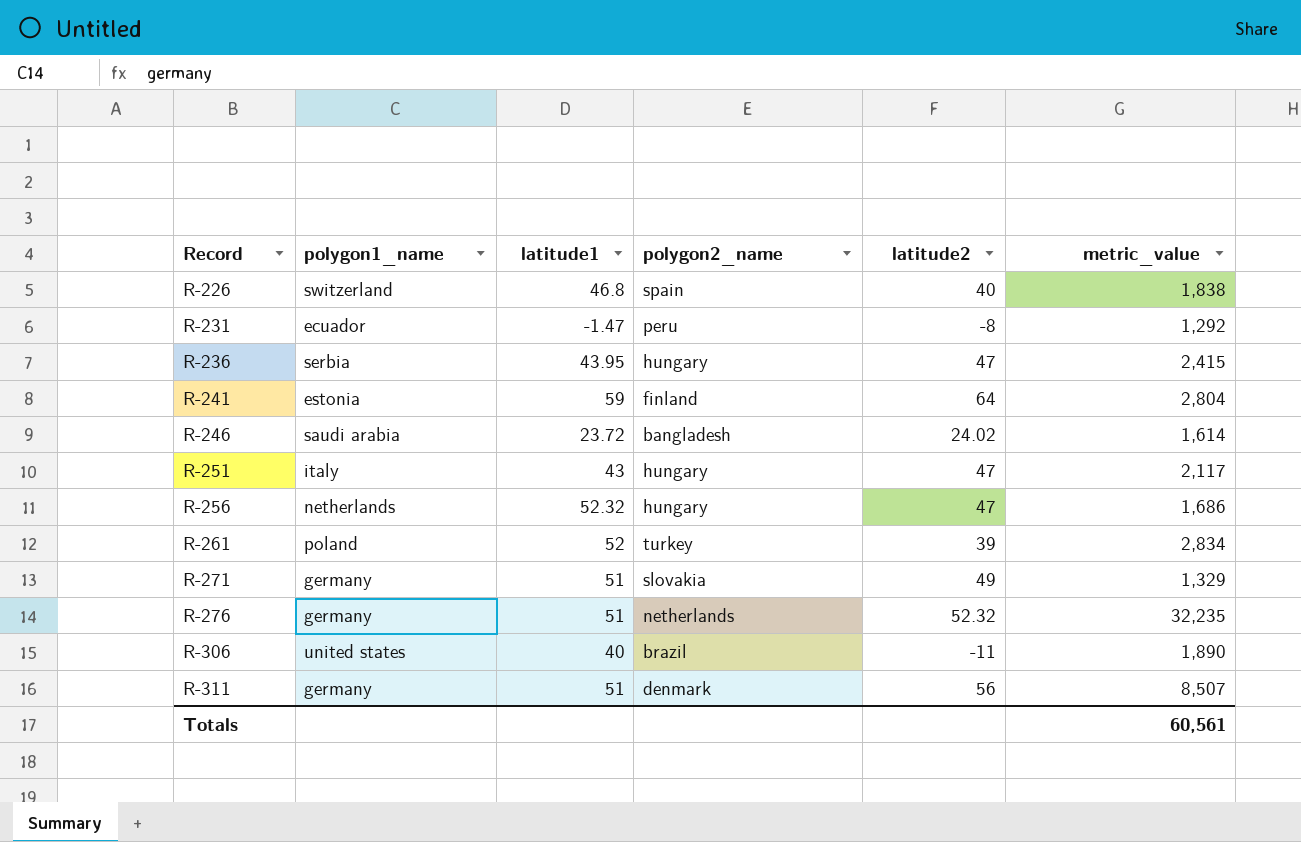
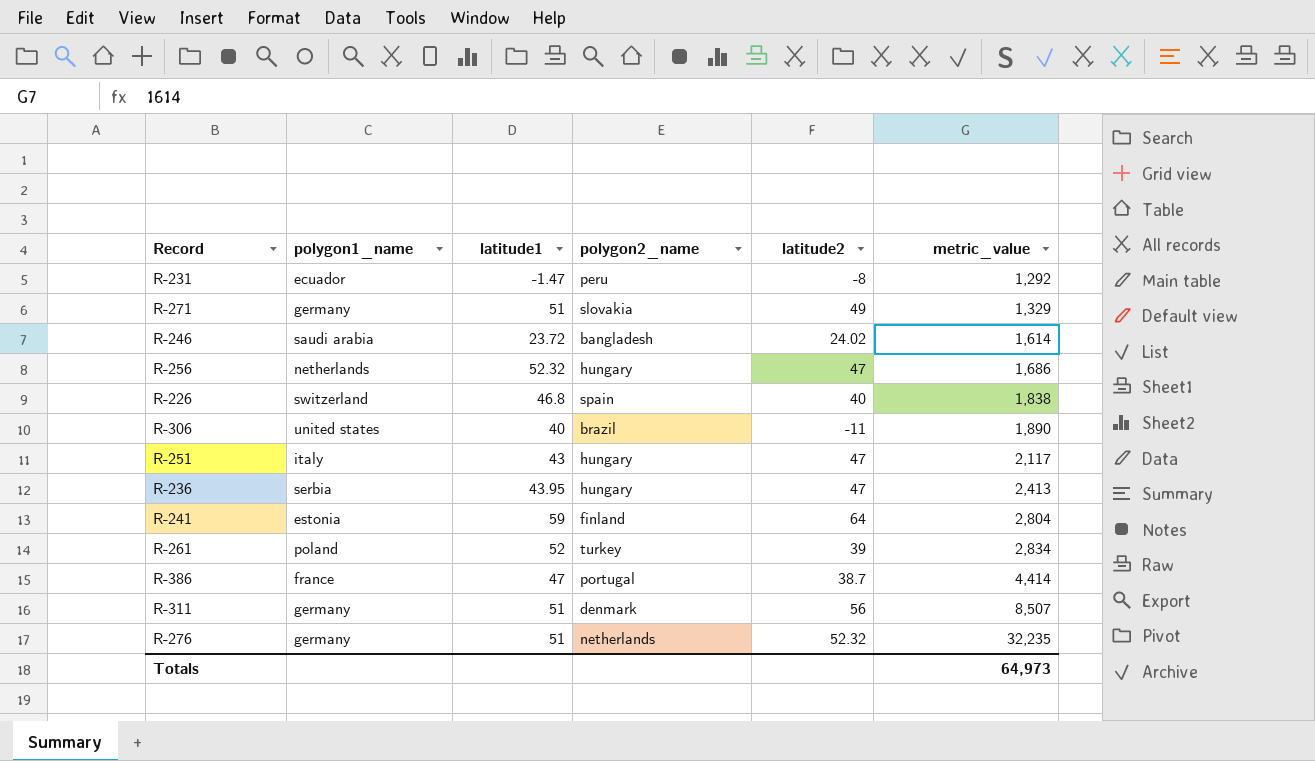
row order: Record ascending -> metric_value ascending
R-236 | metric_value: 2,415 -> 2,413
row R-386: none -> france | 47 | portugal | 38.7 | 4,414
Totals | metric_value: 60,561 -> 64,973

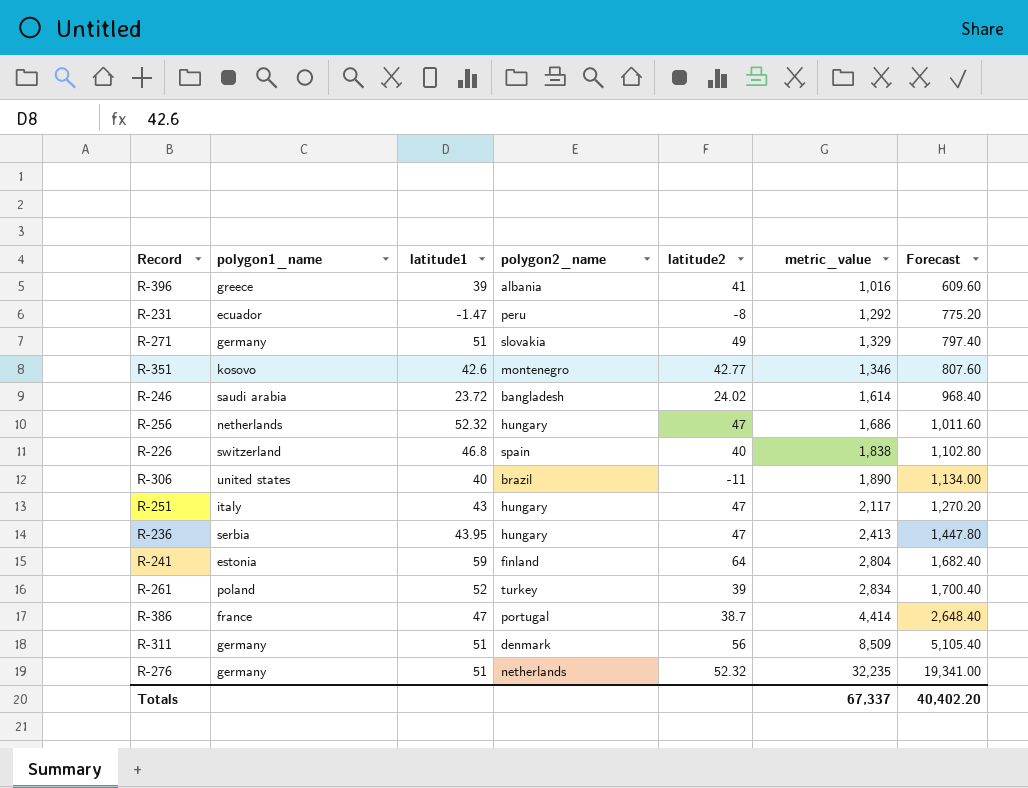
column Forecast | formula: none -> [metric_value] * 0.6
row R-396: none -> greece | 39 | albania | 41 | 1,016 | 609.60
row R-351: none -> kosovo | 42.6 | montenegro | 42.77 | 1,346 | 807.60
R-311 | metric_value: 8,507 -> 8,509
Totals | metric_value: 64,973 -> 67,337

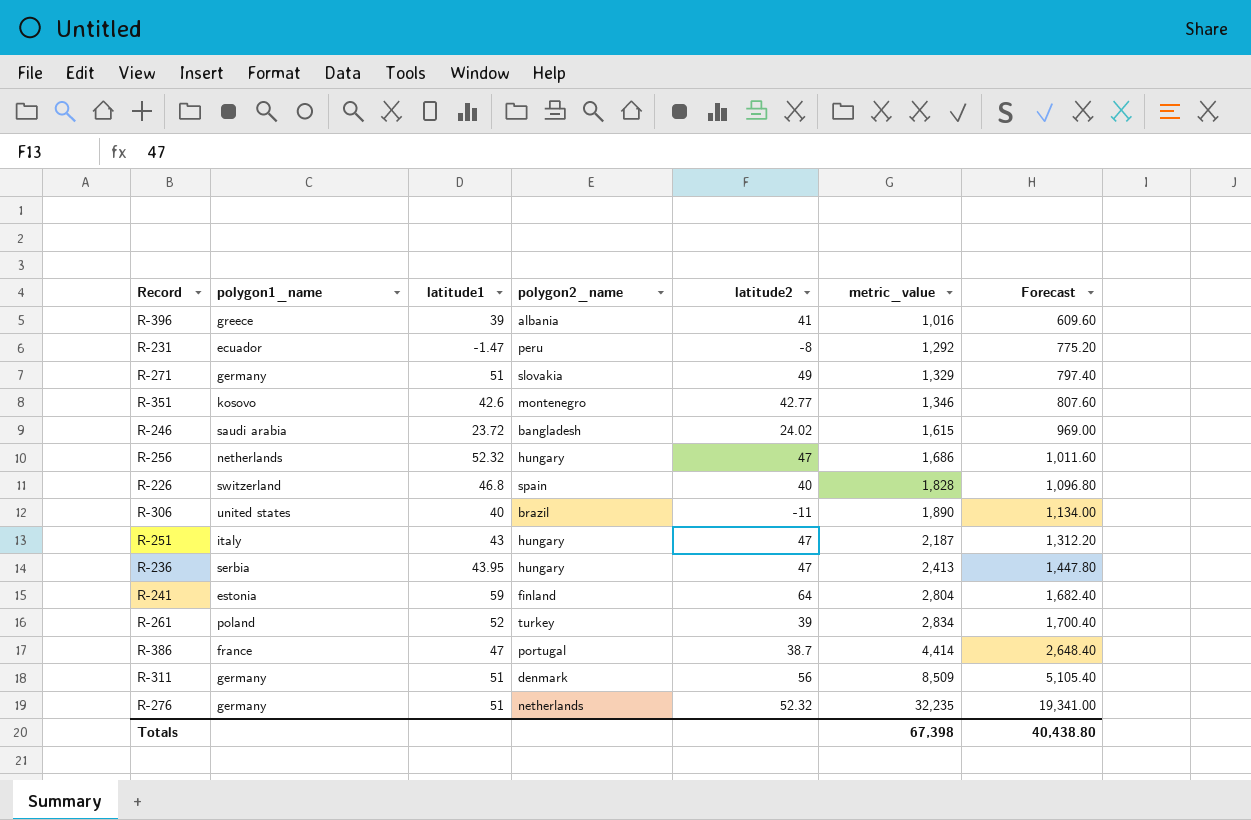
R-246 | metric_value: 1,614 -> 1,615
R-246 | Forecast: 968.40 -> 969.00
R-226 | metric_value: 1,838 -> 1,828
R-226 | Forecast: 1,102.80 -> 1,096.80
R-251 | metric_value: 2,117 -> 2,187
R-251 | Forecast: 1,270.20 -> 1,312.20
Totals | metric_value: 67,337 -> 67,398
Totals | Forecast: 40,402.20 -> 40,438.80

